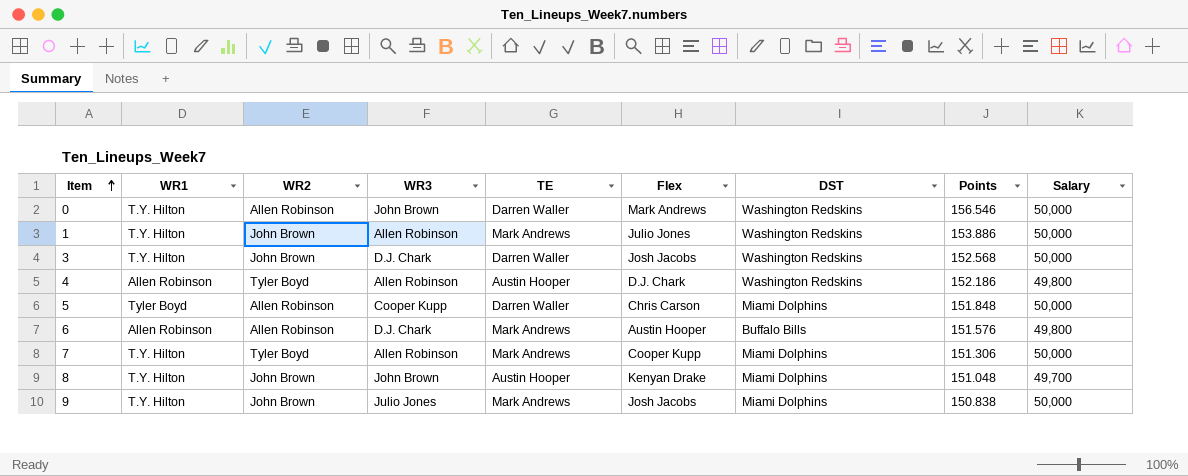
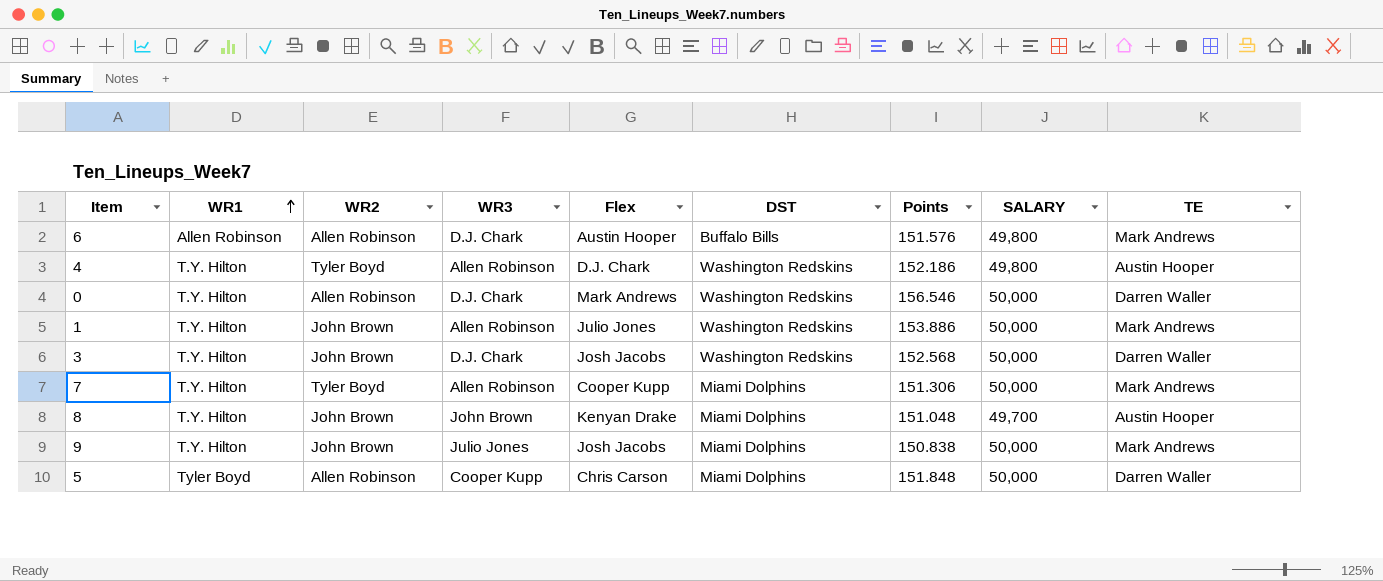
row order: Item ascending -> WR1 ascending
column name: Salary -> SALARY
column TE | position: 5 -> 9
4 | WR1: Allen Robinson -> T.Y. Hilton
0 | WR3: John Brown -> D.J. Chark

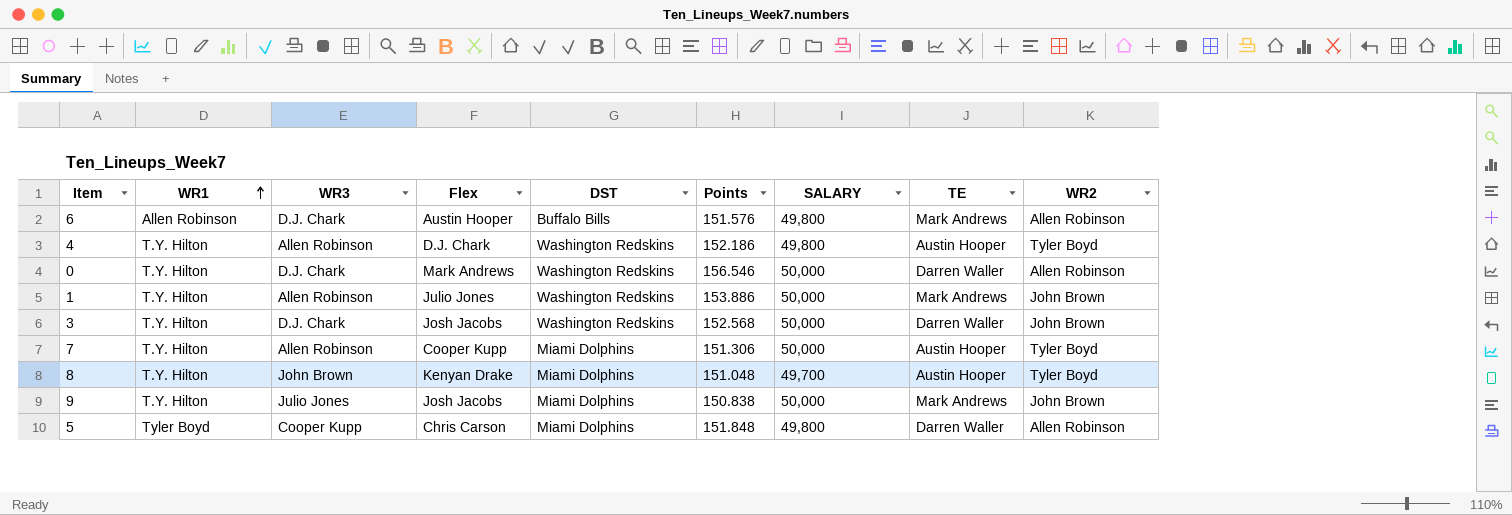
column WR2 | position: 3 -> 9
7 | TE: Mark Andrews -> Austin Hooper
8 | WR2: John Brown -> Tyler Boyd
5 | SALARY: 50,000 -> 49,800

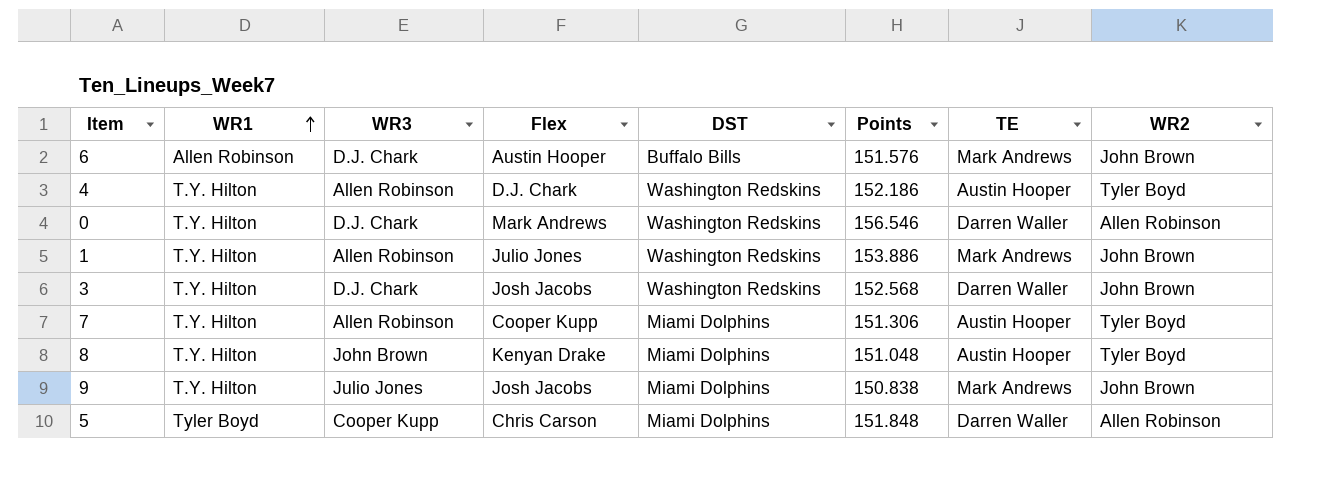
column SALARY | position: 7 -> none
6 | WR2: Allen Robinson -> John Brown

